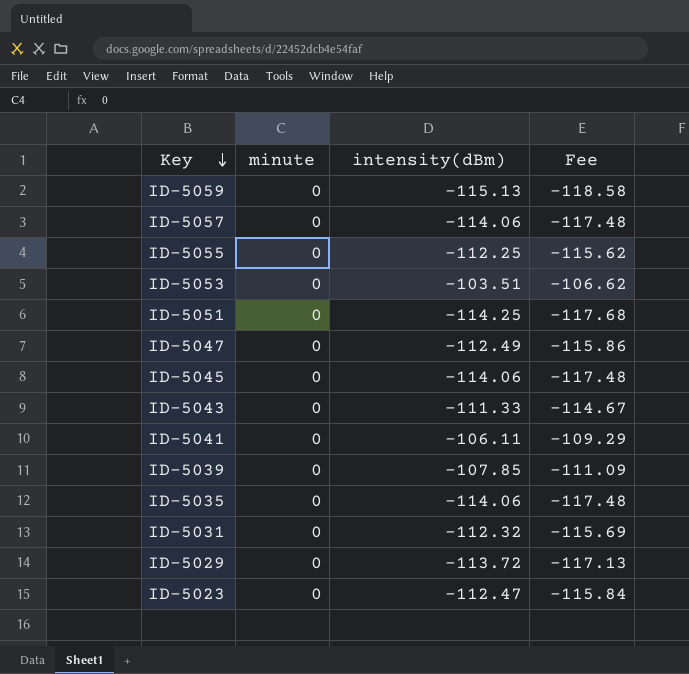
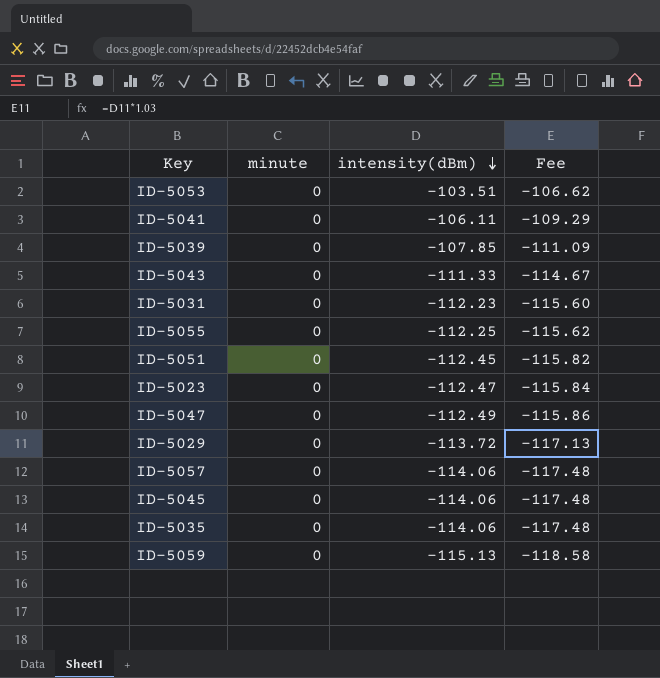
row order: Key descending -> intensity(dBm) descending
ID-5031 | intensity(dBm): -112.32 -> -112.23
ID-5031 | Fee: -115.69 -> -115.60
ID-5051 | intensity(dBm): -114.25 -> -112.45
ID-5051 | Fee: -117.68 -> -115.82

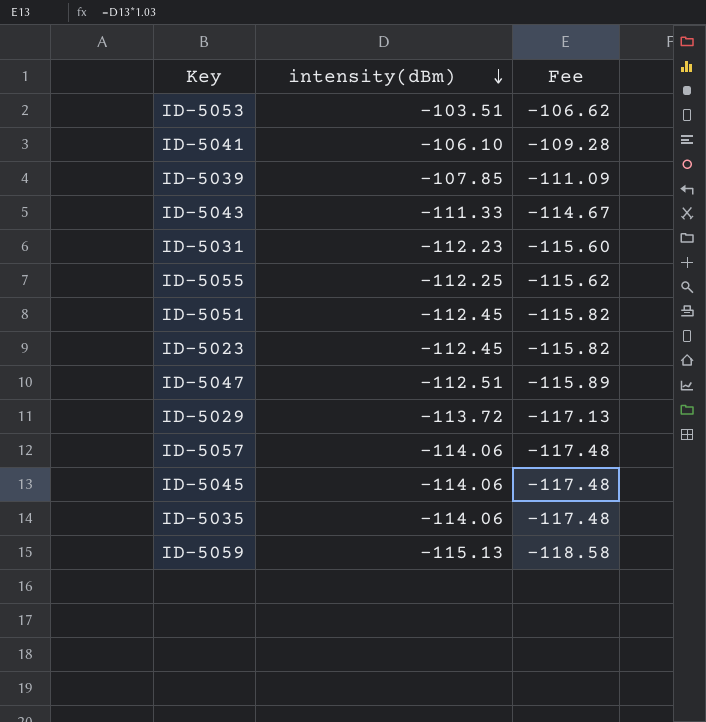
column minute | position: 2 -> none
ID-5041 | intensity(dBm): -106.11 -> -106.10
ID-5041 | Fee: -109.29 -> -109.28
ID-5023 | intensity(dBm): -112.47 -> -112.45
ID-5023 | Fee: -115.84 -> -115.82
ID-5047 | intensity(dBm): -112.49 -> -112.51
ID-5047 | Fee: -115.86 -> -115.89

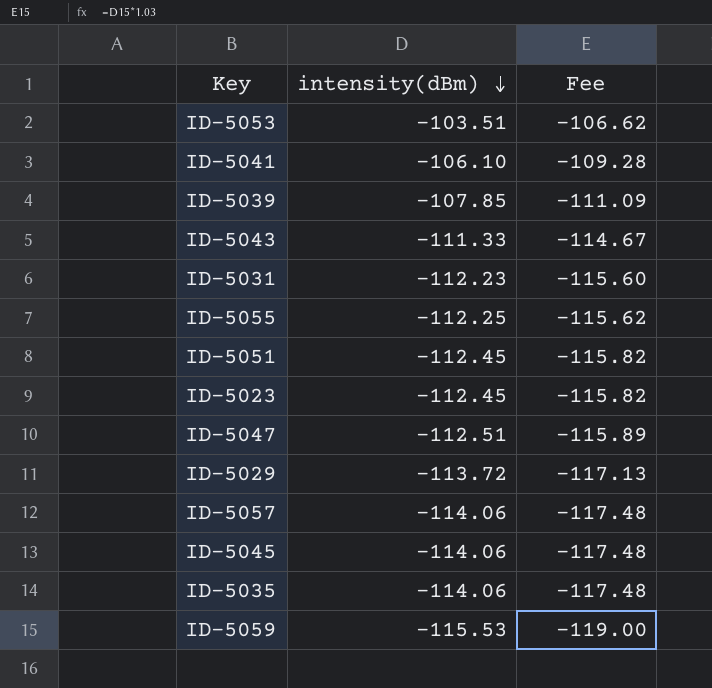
ID-5059 | intensity(dBm): -115.13 -> -115.53
ID-5059 | Fee: -118.58 -> -119.00

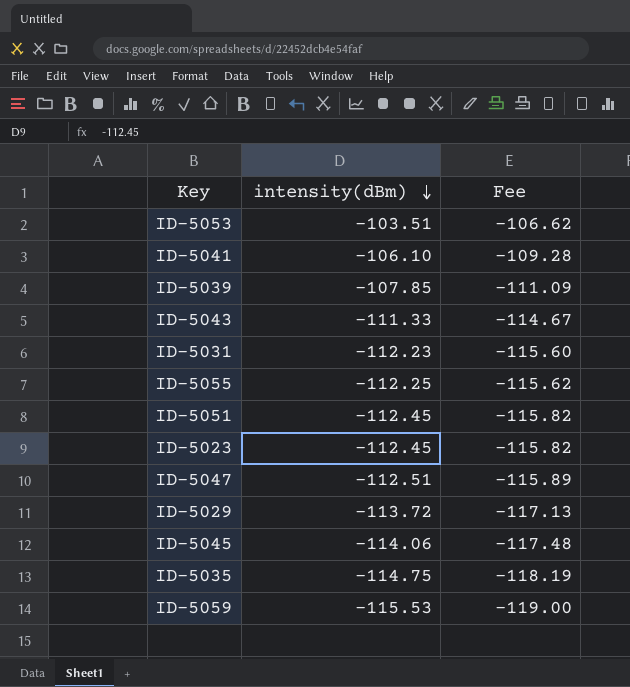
row ID-5057: -114.06 | -117.48 -> none
ID-5035 | intensity(dBm): -114.06 -> -114.75
ID-5035 | Fee: -117.48 -> -118.19

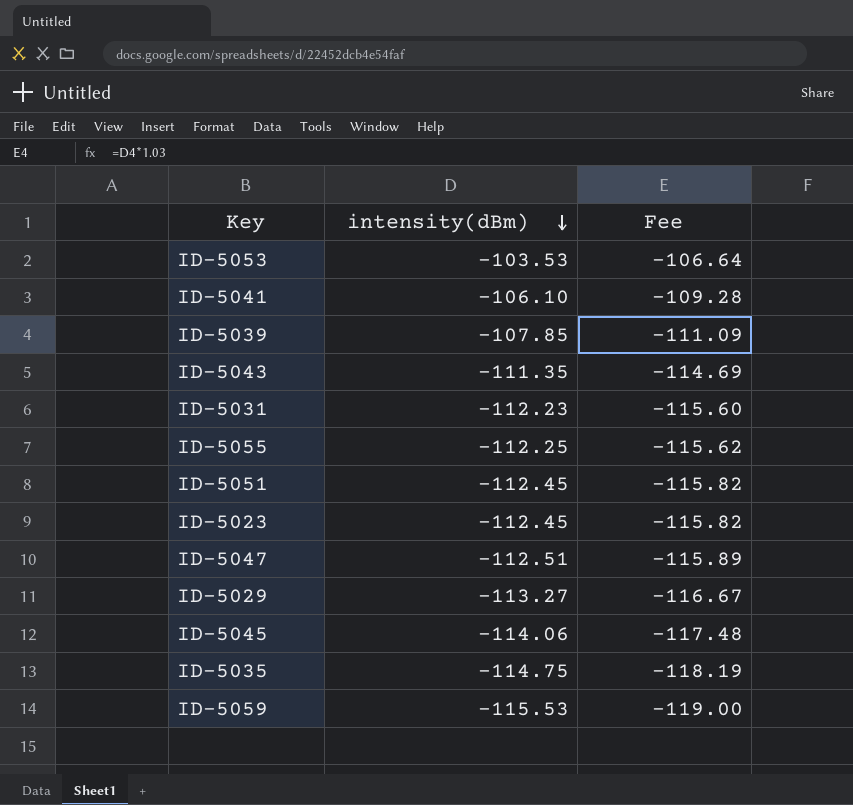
ID-5053 | intensity(dBm): -103.51 -> -103.53
ID-5053 | Fee: -106.62 -> -106.64
ID-5043 | intensity(dBm): -111.33 -> -111.35
ID-5043 | Fee: -114.67 -> -114.69
ID-5029 | intensity(dBm): -113.72 -> -113.27
ID-5029 | Fee: -117.13 -> -116.67

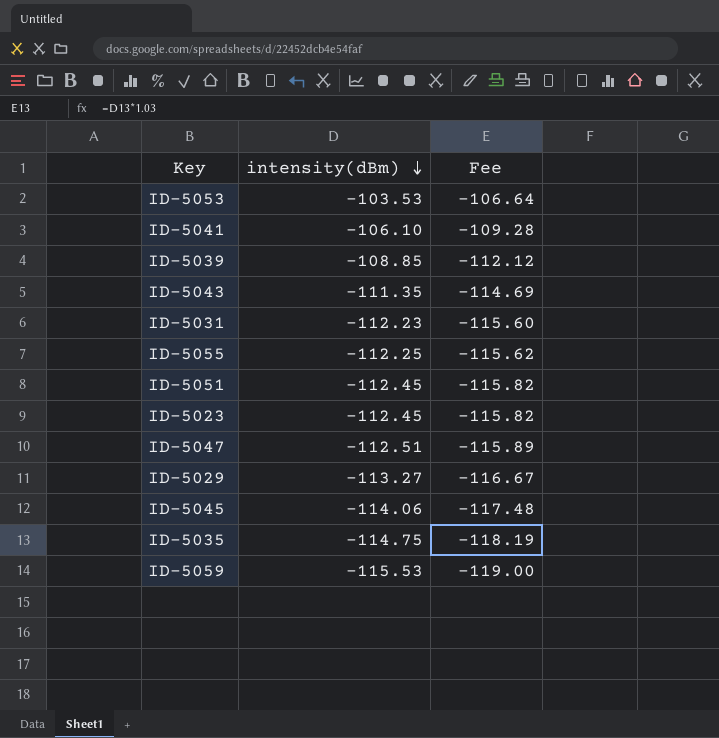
ID-5039 | intensity(dBm): -107.85 -> -108.85
ID-5039 | Fee: -111.09 -> -112.12

